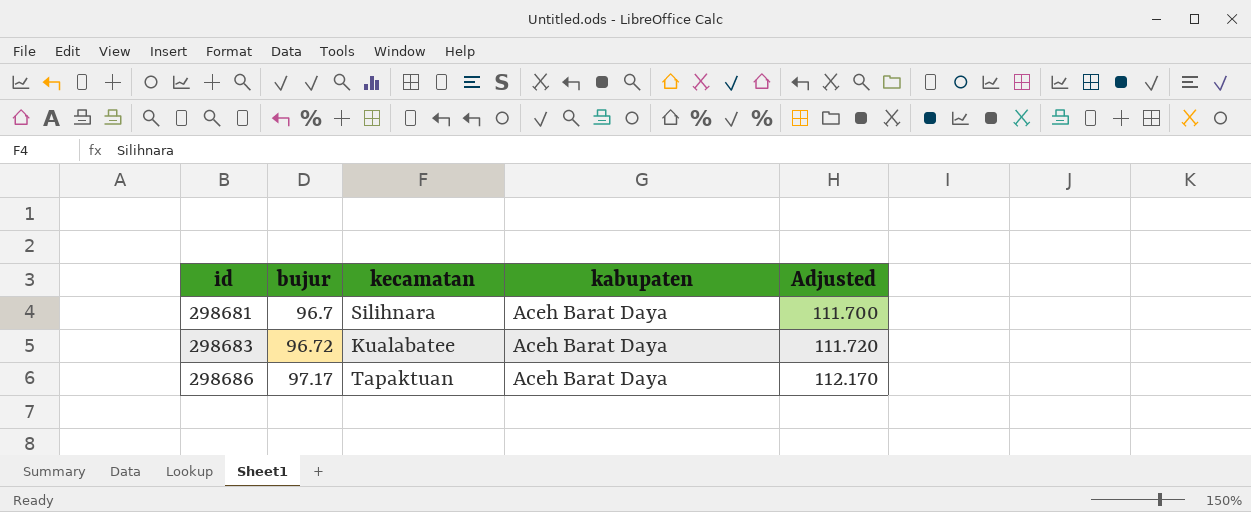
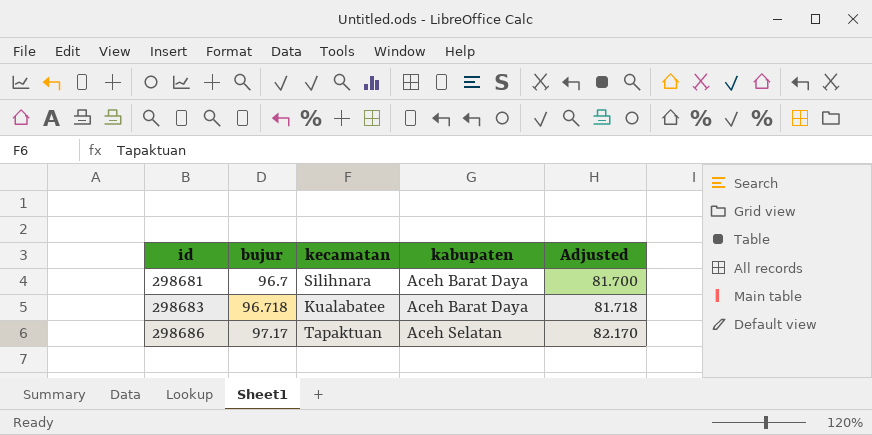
column Adjusted | formula: [bujur] + 15 -> [bujur] - 15
298683 | bujur: 96.72 -> 96.718
298686 | kabupaten: Aceh Barat Daya -> Aceh Selatan

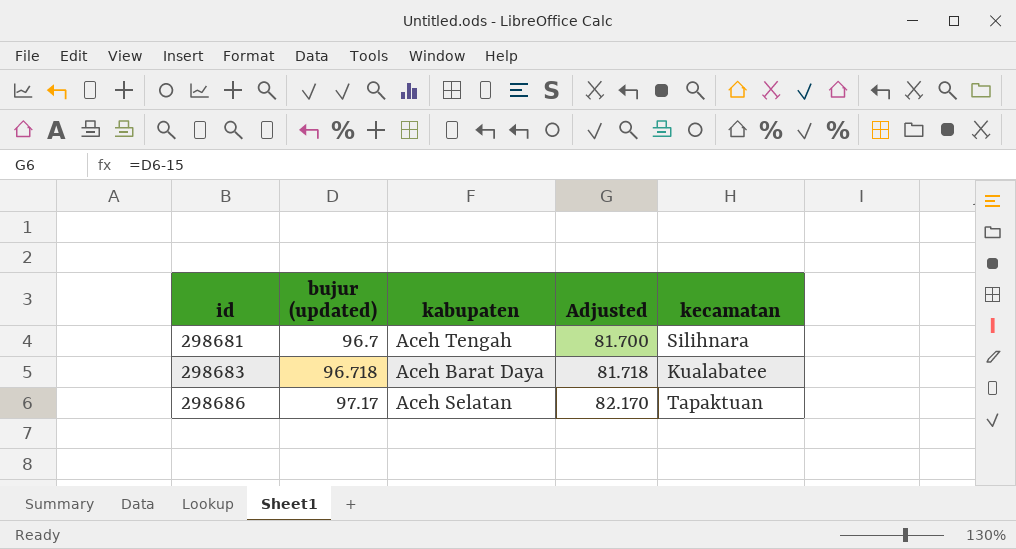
column name: bujur -> bujur (updated)
column kecamatan | position: 3 -> 5
298681 | kabupaten: Aceh Barat Daya -> Aceh Tengah

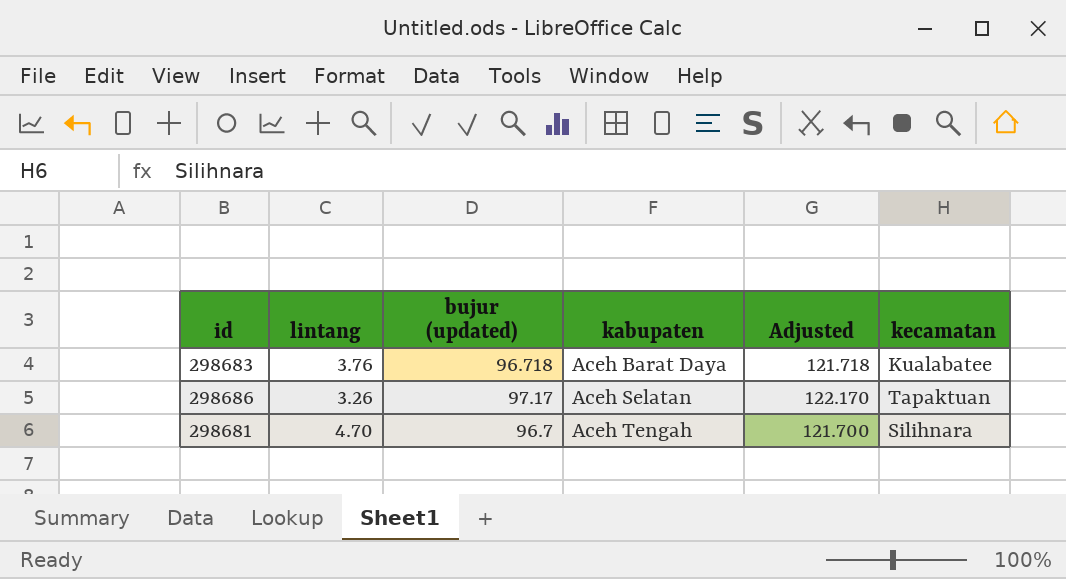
row order: id ascending -> kabupaten ascending
column lintang | position: none -> 2
column Adjusted | formula: [bujur (updated)] - 15 -> [bujur (updated)] + 25

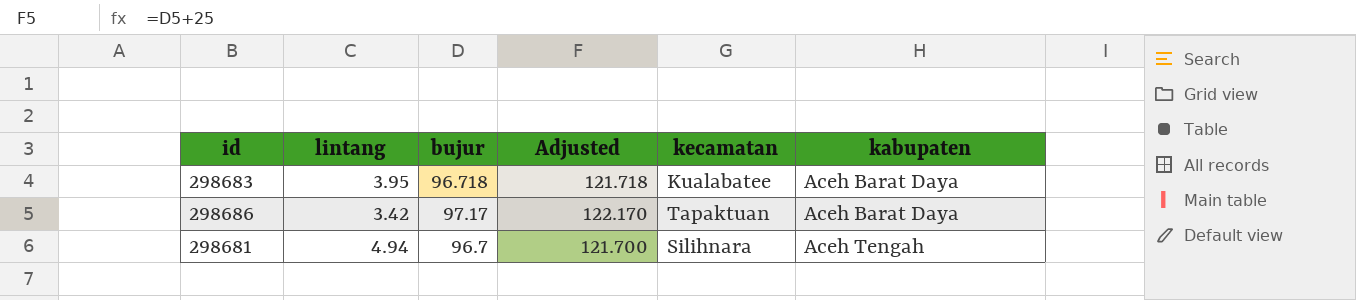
column name: bujur (updated) -> bujur
column kabupaten | position: 4 -> 6
298683 | lintang: 3.76 -> 3.95
298686 | lintang: 3.26 -> 3.42
298686 | kabupaten: Aceh Selatan -> Aceh Barat Daya
298681 | lintang: 4.70 -> 4.94

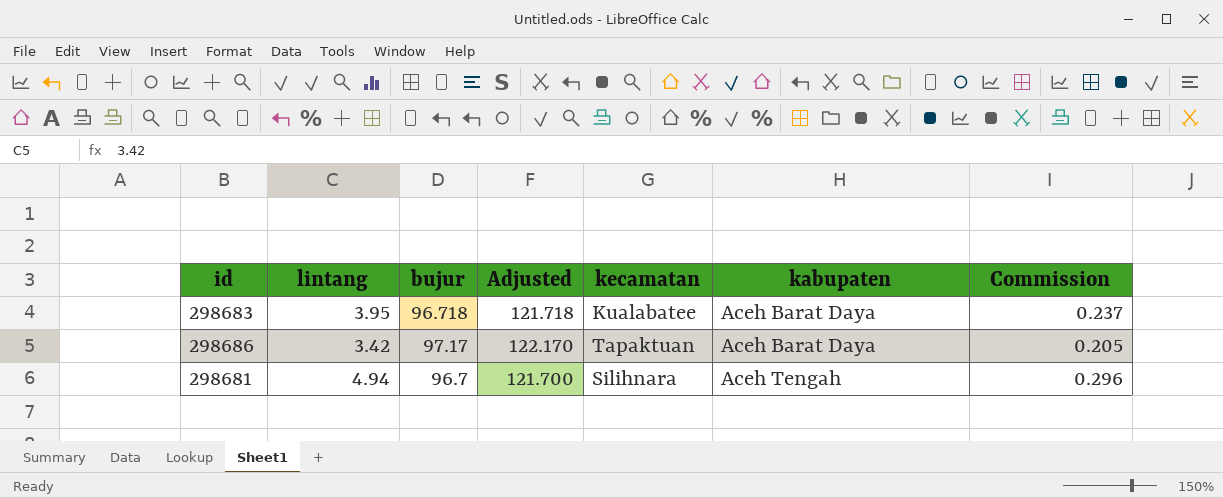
column Commission | formula: none -> [lintang] * 0.06

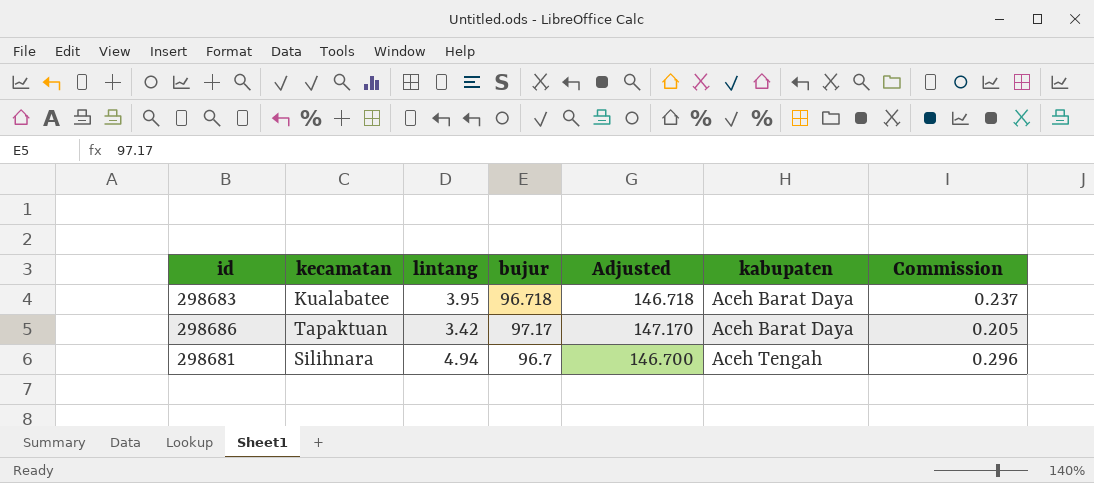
column kecamatan | position: 5 -> 2
column Adjusted | formula: [bujur] + 25 -> [bujur] + 50

